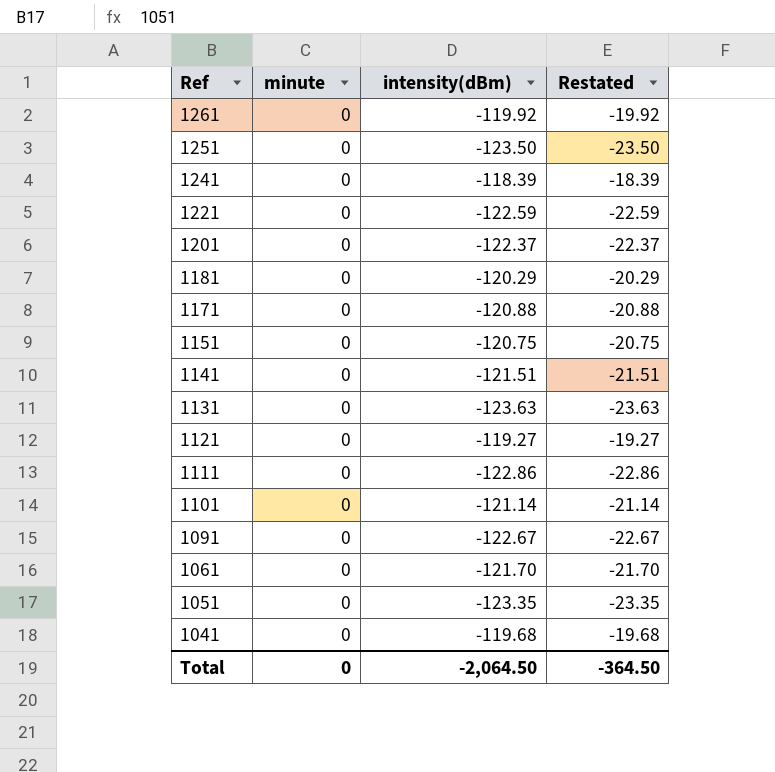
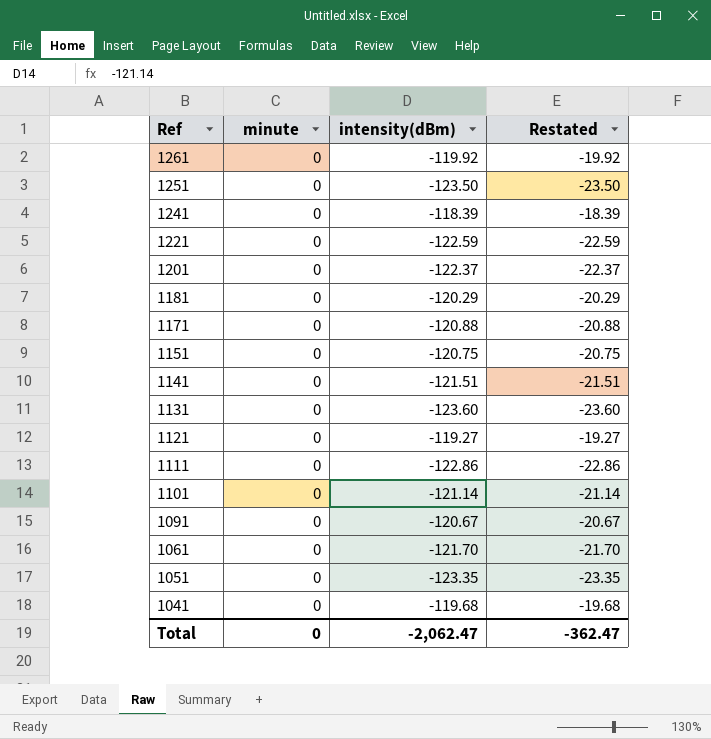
1131 | intensity(dBm): -123.63 -> -123.60
1131 | Restated: -23.63 -> -23.60
1091 | intensity(dBm): -122.67 -> -120.67
1091 | Restated: -22.67 -> -20.67
Total | intensity(dBm): -2,064.50 -> -2,062.47
Total | Restated: -364.50 -> -362.47

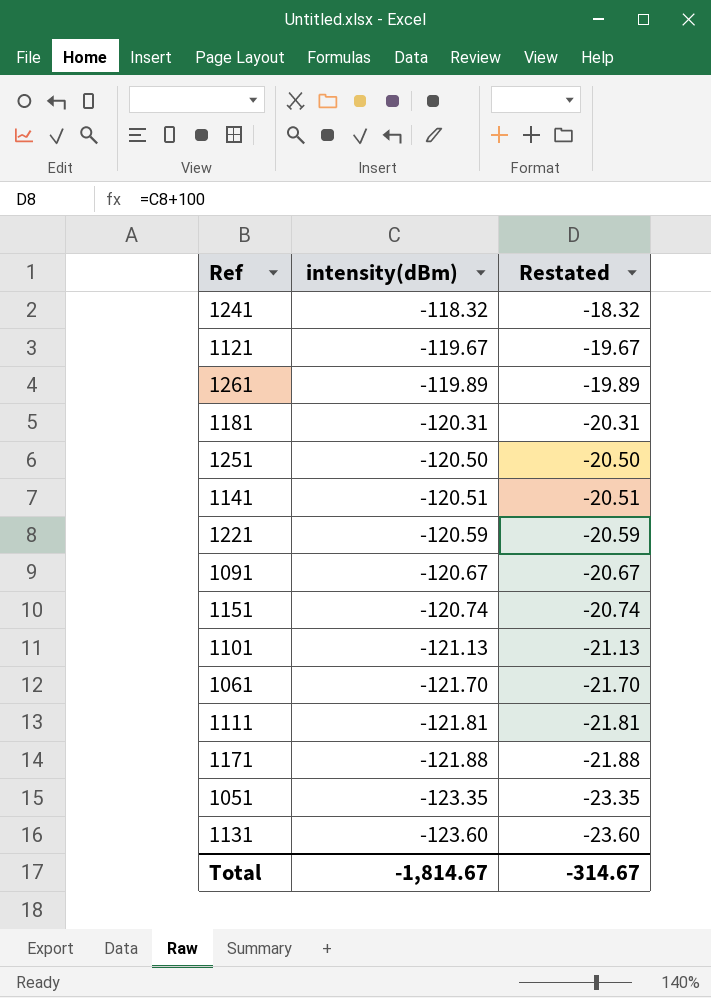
row order: Ref descending -> intensity(dBm) descending
column minute | position: 2 -> none
row 1201: 0 | -122.37 | -22.37 -> none
row 1041: 0 | -119.68 | -19.68 -> none
1241 | intensity(dBm): -118.39 -> -118.32
1241 | Restated: -18.39 -> -18.32
1121 | intensity(dBm): -119.27 -> -119.67
1121 | Restated: -19.27 -> -19.67
1261 | intensity(dBm): -119.92 -> -119.89
1261 | Restated: -19.92 -> -19.89
1181 | intensity(dBm): -120.29 -> -120.31
1181 | Restated: -20.29 -> -20.31
1251 | intensity(dBm): -123.50 -> -120.50
1251 | Restated: -23.50 -> -20.50
1141 | intensity(dBm): -121.51 -> -120.51
1141 | Restated: -21.51 -> -20.51
1221 | intensity(dBm): -122.59 -> -120.59
1221 | Restated: -22.59 -> -20.59
1151 | intensity(dBm): -120.75 -> -120.74
1151 | Restated: -20.75 -> -20.74
1101 | intensity(dBm): -121.14 -> -121.13
1101 | Restated: -21.14 -> -21.13
1111 | intensity(dBm): -122.86 -> -121.81
1111 | Restated: -22.86 -> -21.81
1171 | intensity(dBm): -120.88 -> -121.88
1171 | Restated: -20.88 -> -21.88
Total | intensity(dBm): -2,062.47 -> -1,814.67
Total | Restated: -362.47 -> -314.67

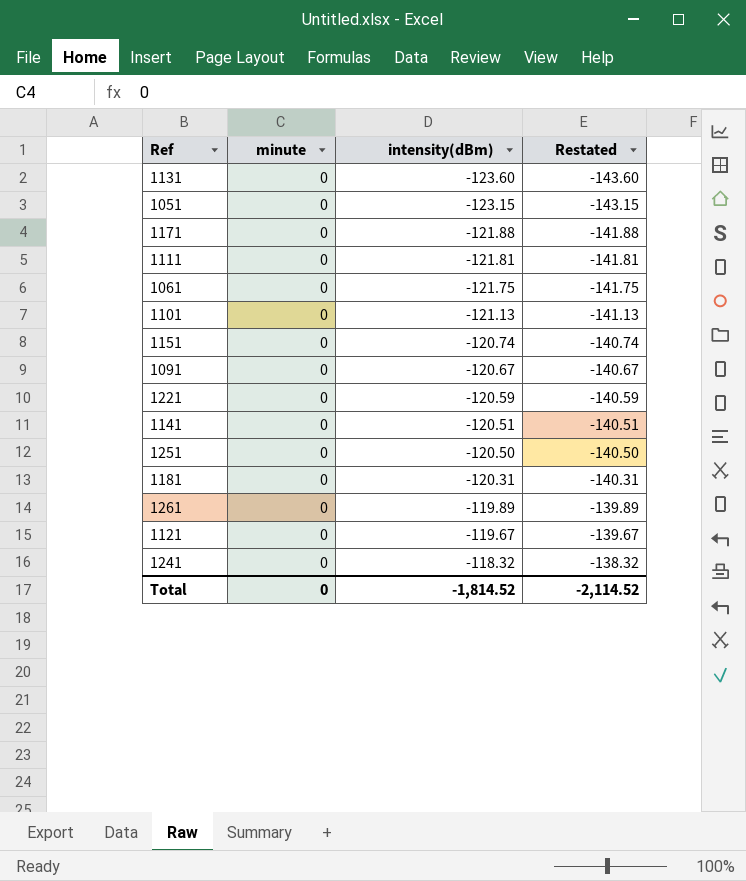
row order: intensity(dBm) descending -> intensity(dBm) ascending
column minute | position: none -> 2
column Restated | formula: [intensity(dBm)] + 100 -> [intensity(dBm)] - 20
1051 | intensity(dBm): -123.35 -> -123.15
1061 | intensity(dBm): -121.70 -> -121.75
Total | intensity(dBm): -1,814.67 -> -1,814.52
Total | Restated: -314.67 -> -2,114.52

